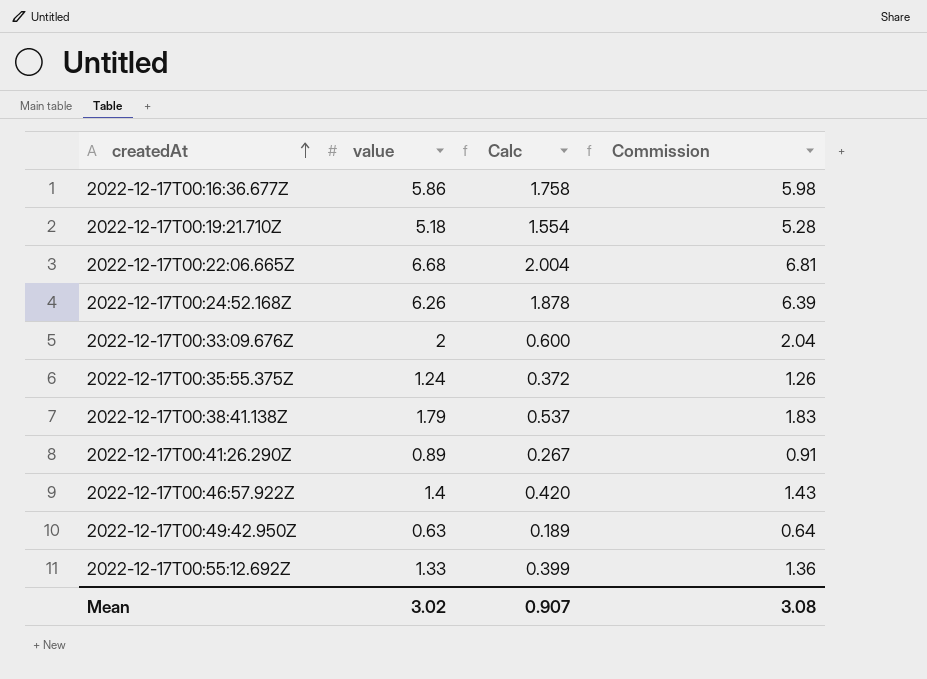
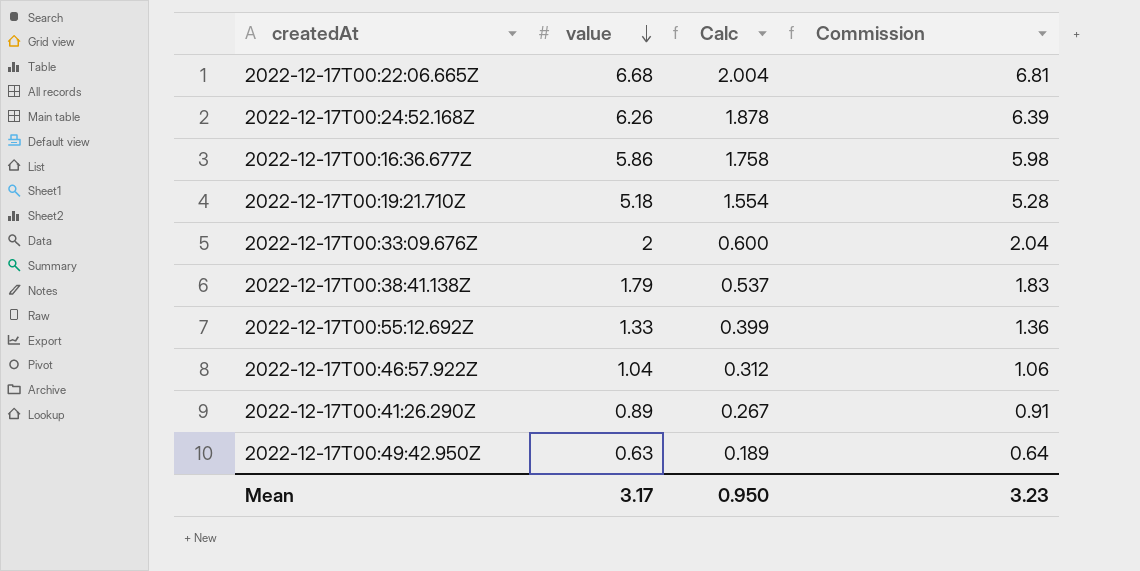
row order: createdAt ascending -> value descending
row 2022-12-17T00:35:55.375Z: 1.24 | 0.372 | 1.26 -> none
2022-12-17T00:46:57.922Z | value: 1.4 -> 1.04
2022-12-17T00:46:57.922Z | Calc: 0.420 -> 0.312
2022-12-17T00:46:57.922Z | Commission: 1.43 -> 1.06
Mean | value: 3.02 -> 3.17
Mean | Calc: 0.907 -> 0.950
Mean | Commission: 3.08 -> 3.23

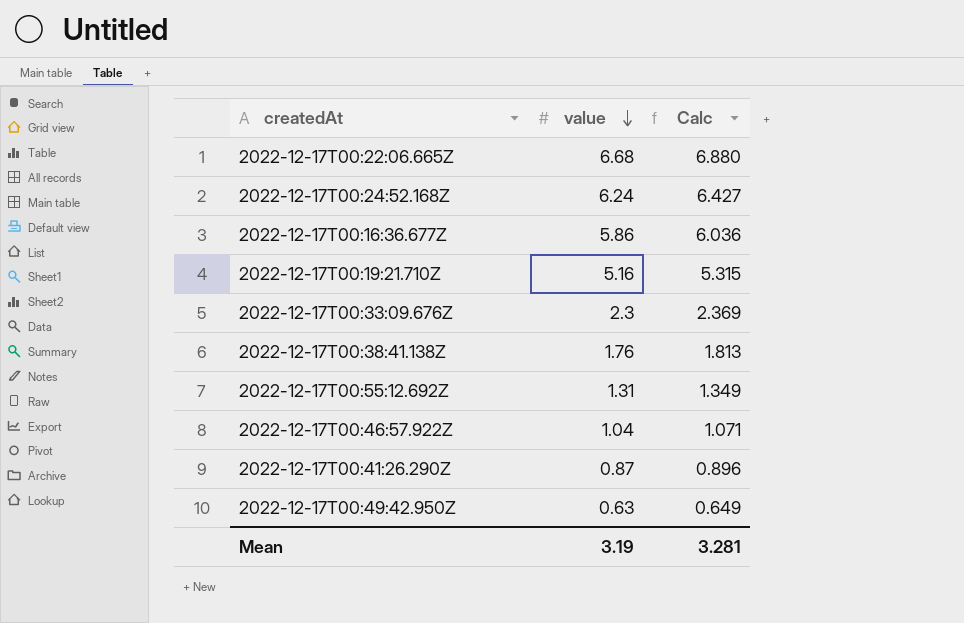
column Commission | formula: [value] * 1.02 -> none
column Calc | formula: [value] * 0.3 -> [value] * 1.03
2022-12-17T00:24:52.168Z | value: 6.26 -> 6.24
2022-12-17T00:19:21.710Z | value: 5.18 -> 5.16
2022-12-17T00:33:09.676Z | value: 2 -> 2.3
2022-12-17T00:38:41.138Z | value: 1.79 -> 1.76
2022-12-17T00:55:12.692Z | value: 1.33 -> 1.31
2022-12-17T00:41:26.290Z | value: 0.89 -> 0.87
Mean | value: 3.17 -> 3.19
Mean | Calc: 0.950 -> 3.281

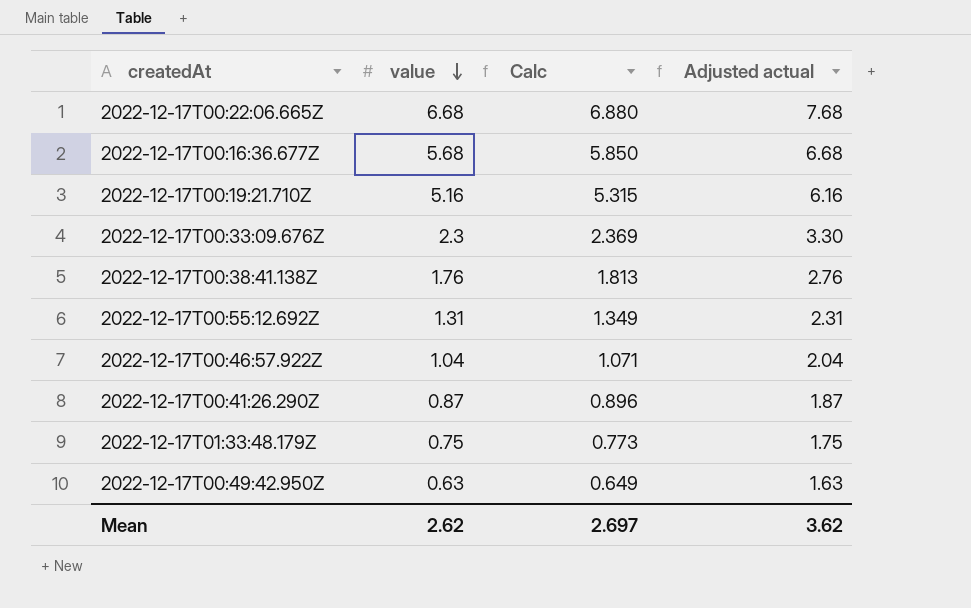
column Adjusted actual | formula: none -> [value] + 1
row 2022-12-17T00:24:52.168Z: 6.24 | 6.427 -> none
2022-12-17T00:16:36.677Z | value: 5.86 -> 5.68
2022-12-17T00:16:36.677Z | Calc: 6.036 -> 5.850
row 2022-12-17T01:33:48.179Z: none -> 0.75 | 0.773 | 1.75
Mean | value: 3.19 -> 2.62
Mean | Calc: 3.281 -> 2.697

